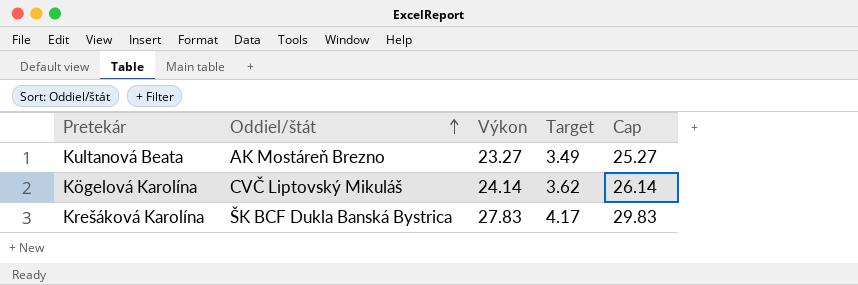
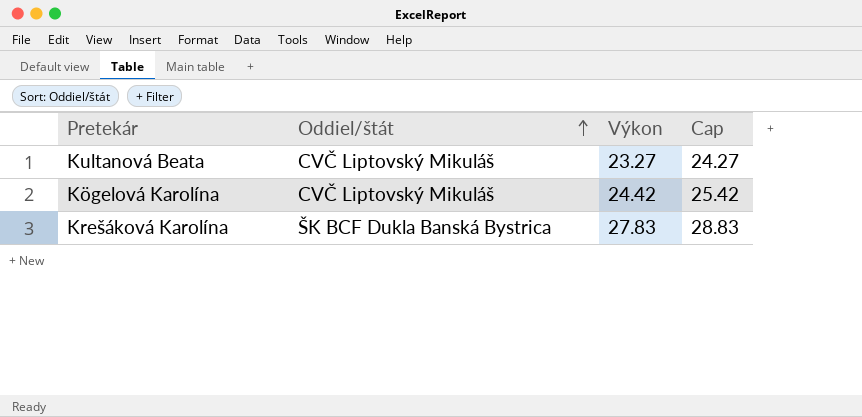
column Target | formula: [Výkon] * 0.15 -> none
column Cap | formula: [Výkon] + 2 -> [Výkon] + 1
Kultanová Beata | Oddiel/štát: AK Mostáreň Brezno -> CVČ Liptovský Mikuláš
Kögelová Karolína | Výkon: 24.14 -> 24.42

